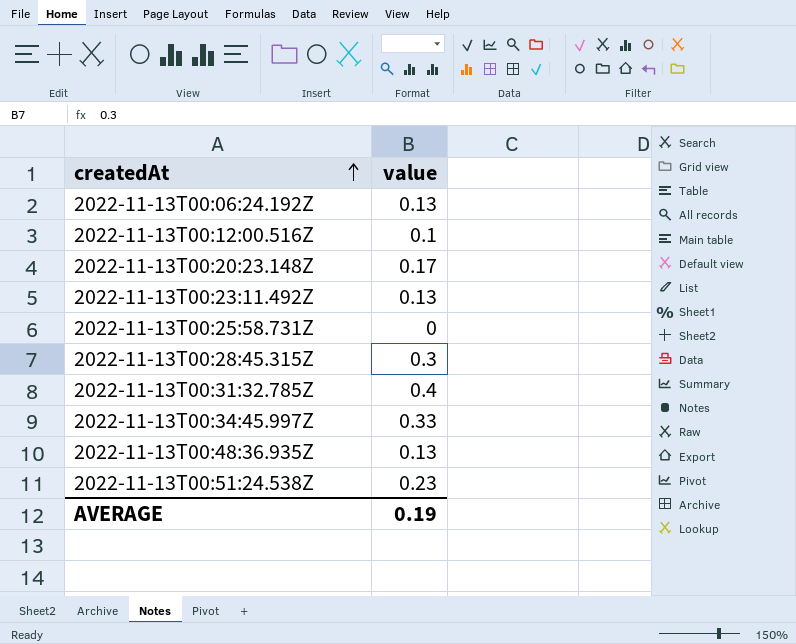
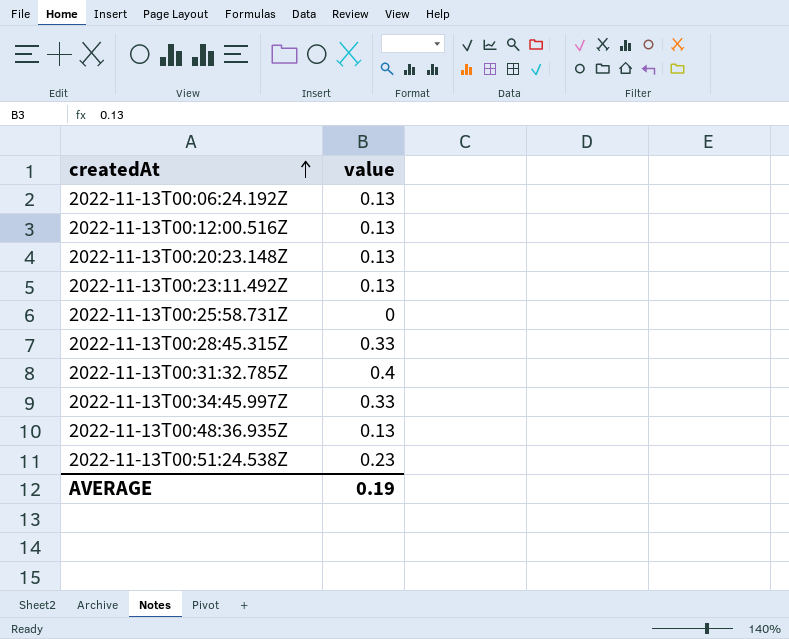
2022-11-13T00:12:00.516Z | value: 0.1 -> 0.13
2022-11-13T00:20:23.148Z | value: 0.17 -> 0.13
2022-11-13T00:28:45.315Z | value: 0.3 -> 0.33

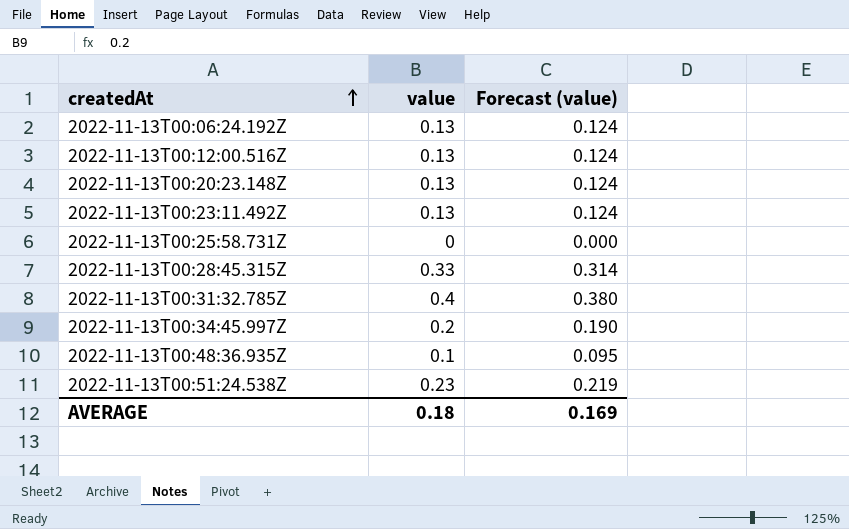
column Forecast (value) | formula: none -> [value] * 0.95
2022-11-13T00:34:45.997Z | value: 0.33 -> 0.2
2022-11-13T00:48:36.935Z | value: 0.13 -> 0.1
AVERAGE | value: 0.19 -> 0.18

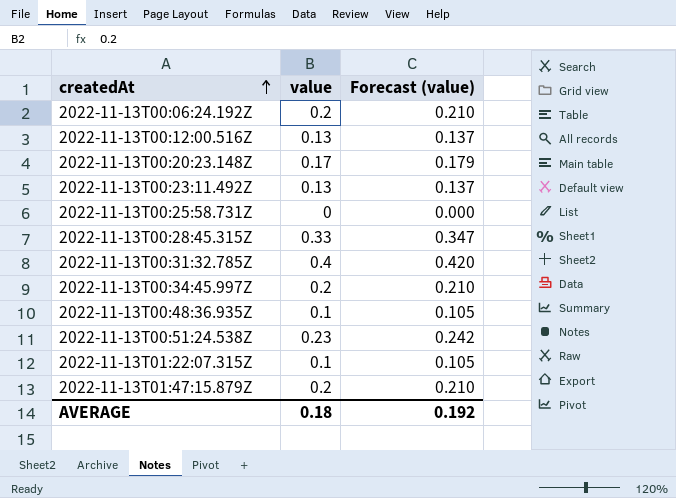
column Forecast (value) | formula: [value] * 0.95 -> [value] * 1.05
2022-11-13T00:06:24.192Z | value: 0.13 -> 0.2
2022-11-13T00:20:23.148Z | value: 0.13 -> 0.17
row 2022-11-13T01:22:07.315Z: none -> 0.1 | 0.105
row 2022-11-13T01:47:15.879Z: none -> 0.2 | 0.210
AVERAGE | Forecast (value): 0.169 -> 0.192

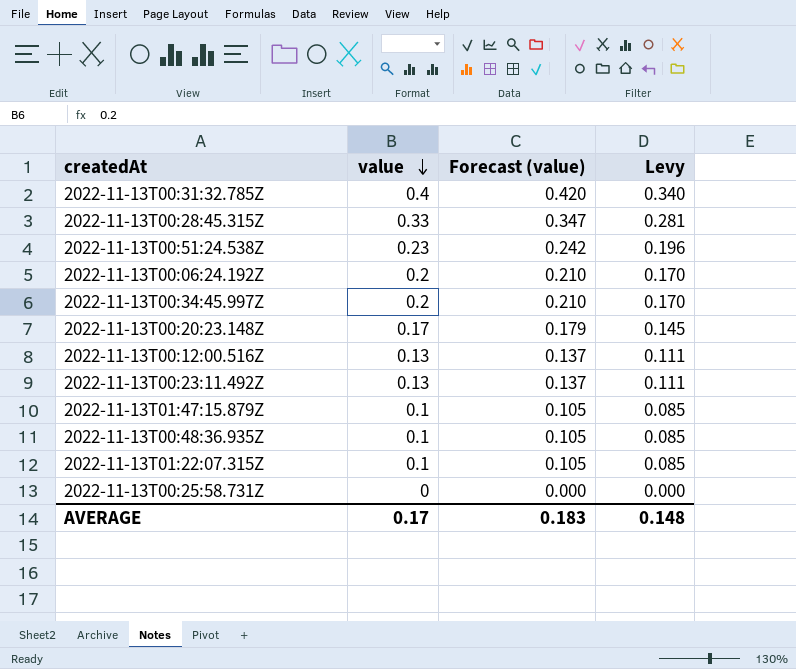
row order: createdAt ascending -> value descending
column Levy | formula: none -> [value] * 0.85
2022-11-13T01:47:15.879Z | value: 0.2 -> 0.1
2022-11-13T01:47:15.879Z | Forecast (value): 0.210 -> 0.105
AVERAGE | value: 0.18 -> 0.17
AVERAGE | Forecast (value): 0.192 -> 0.183

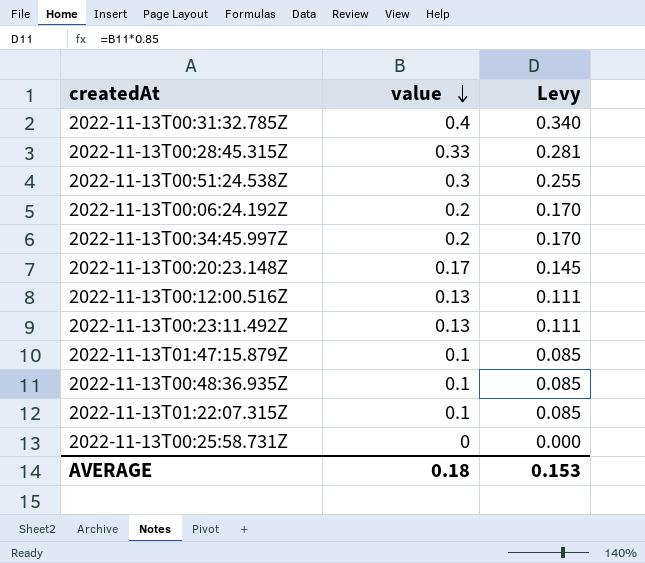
column Forecast (value) | formula: [value] * 1.05 -> none
2022-11-13T00:51:24.538Z | value: 0.23 -> 0.3
2022-11-13T00:51:24.538Z | Levy: 0.196 -> 0.255
AVERAGE | value: 0.17 -> 0.18
AVERAGE | Levy: 0.148 -> 0.153

